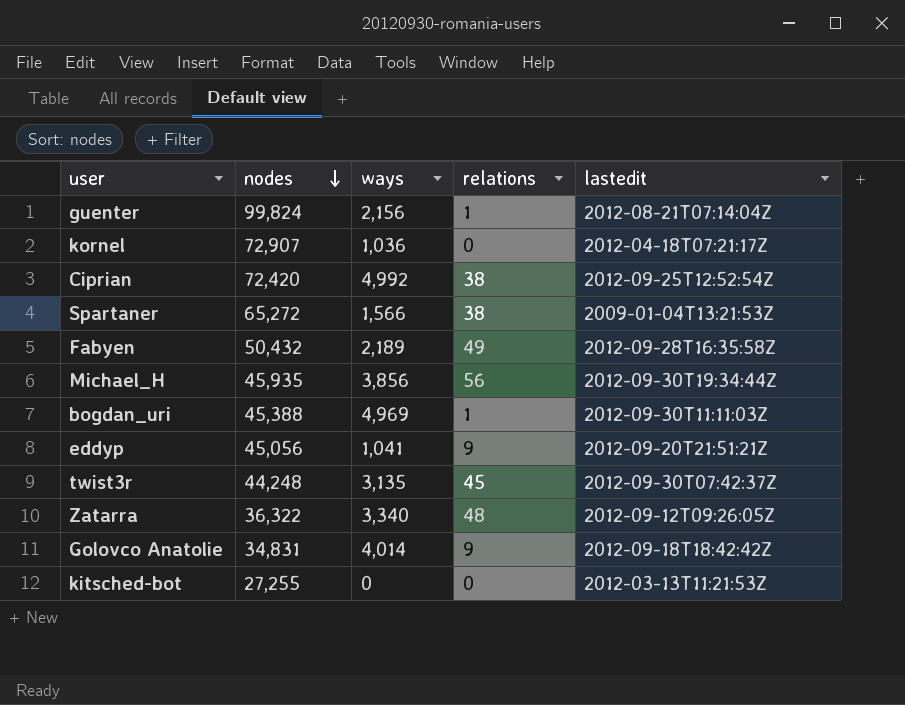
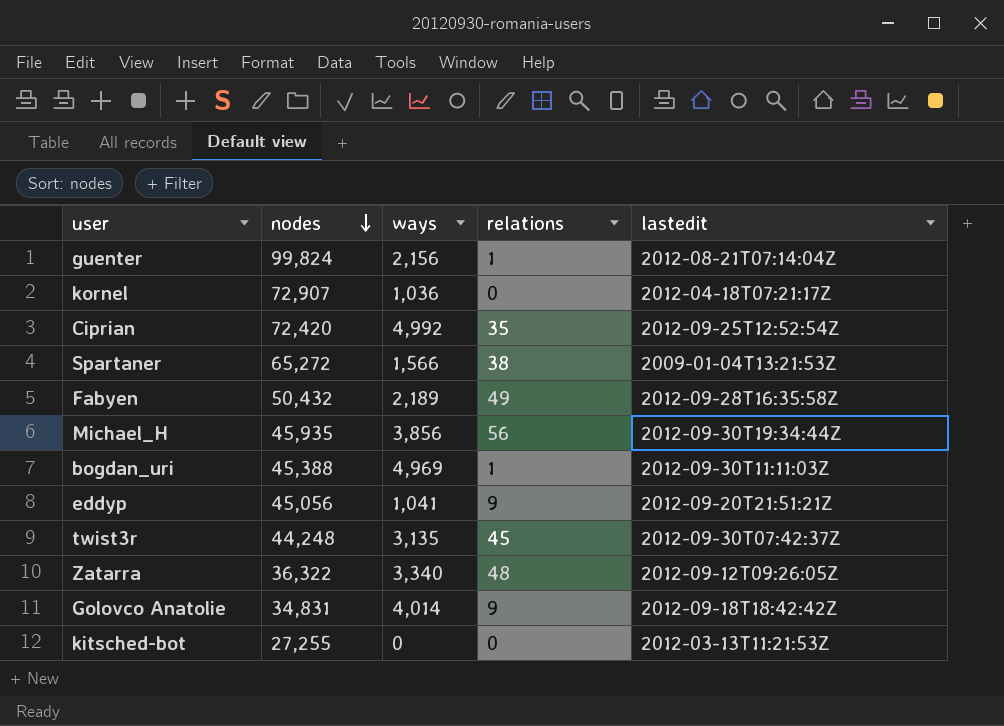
Ciprian | relations: 38 -> 35

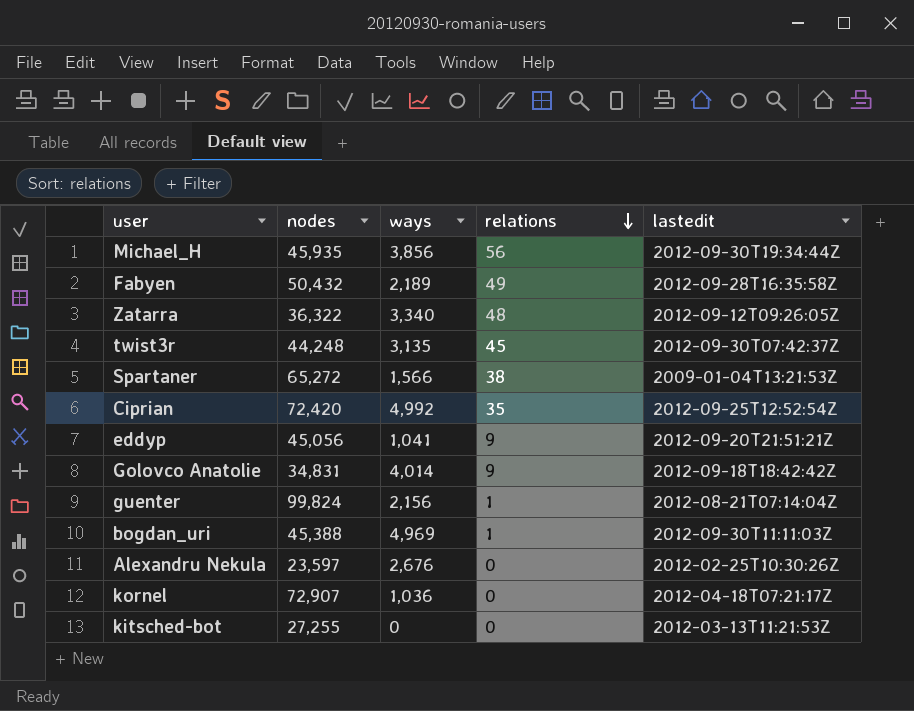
row order: nodes descending -> relations descending
row Alexandru Nekula: none -> 23,597 | 2,676 | 0 | 2012-02-25T10:30:26Z

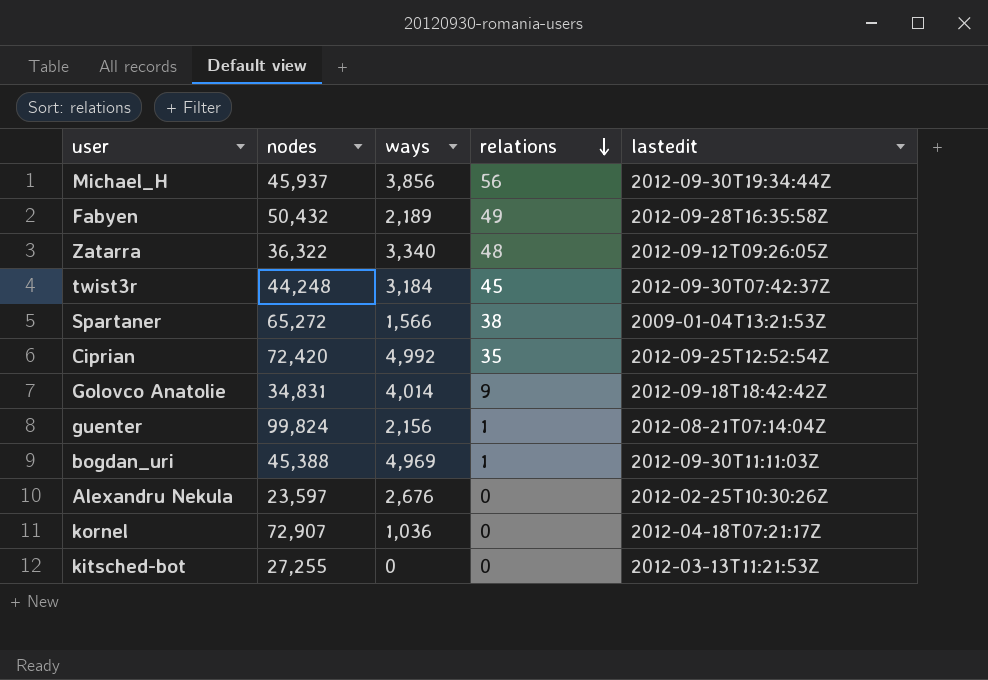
row eddyp: 45,056 | 1,041 | 9 | 2012-09-20T21:51:21Z -> none
Michael_H | nodes: 45,935 -> 45,937
twist3r | ways: 3,135 -> 3,184

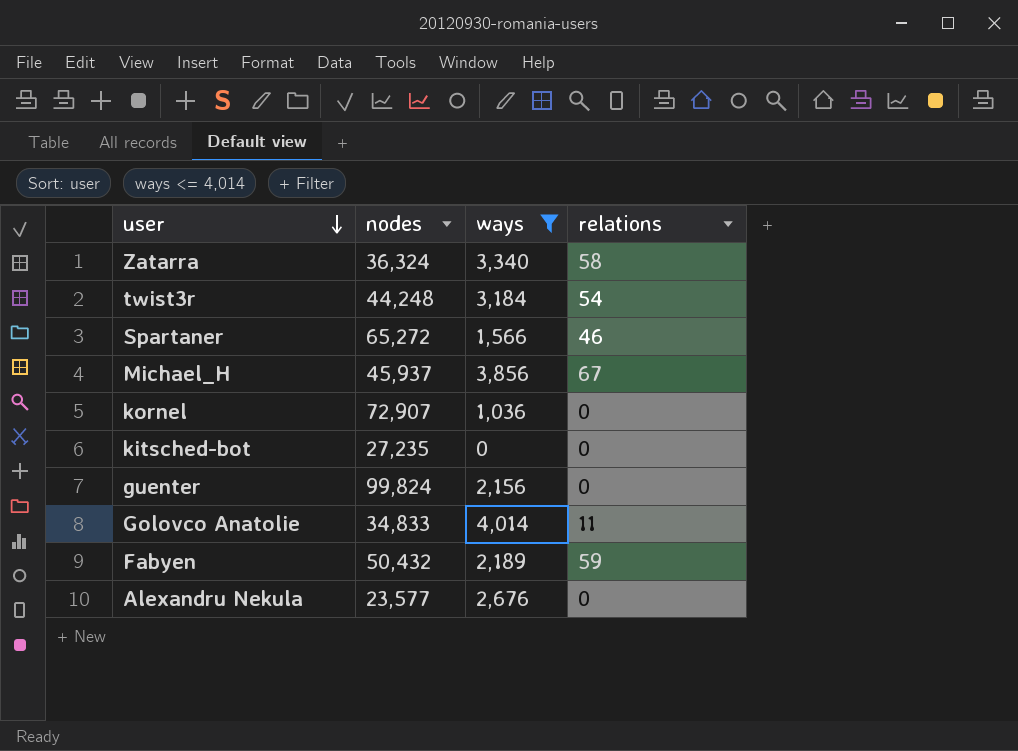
filter: none -> ways <= 4,014
row order: relations descending -> user descending
column lastedit | position: 5 -> none
Zatarra | nodes: 36,322 -> 36,324
Zatarra | relations: 48 -> 58
twist3r | relations: 45 -> 54
Spartaner | relations: 38 -> 46
Michael_H | relations: 56 -> 67
kitsched-bot | nodes: 27,255 -> 27,235
guenter | relations: 1 -> 0
Golovco Anatolie | nodes: 34,831 -> 34,833
Golovco Anatolie | relations: 9 -> 11
Fabyen | relations: 49 -> 59
Alexandru Nekula | nodes: 23,597 -> 23,577

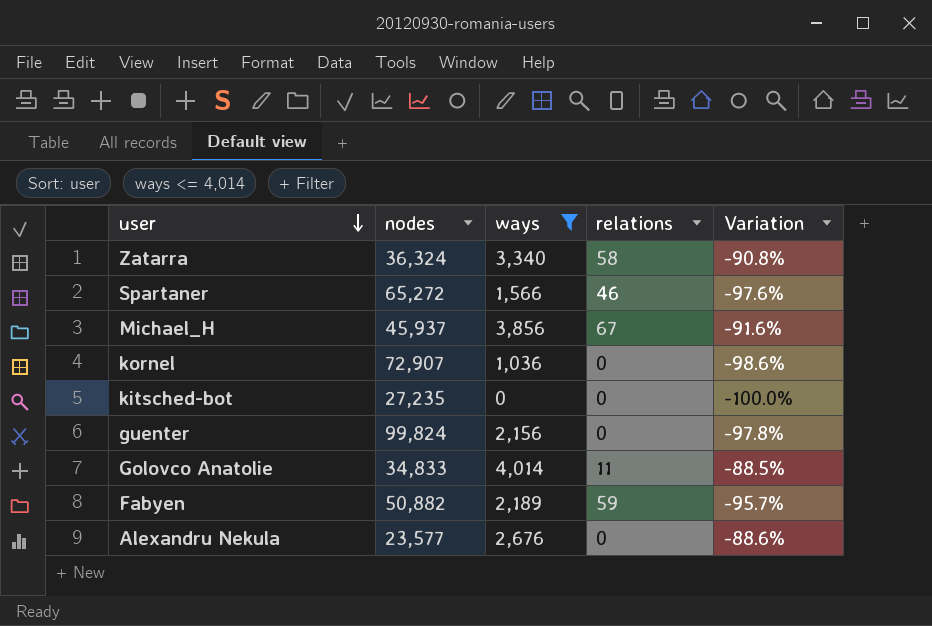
column Variation | formula: none -> ([ways] - [nodes]) / [nodes]
row twist3r: 44,248 | 3,184 | 54 -> none
Fabyen | nodes: 50,432 -> 50,882

